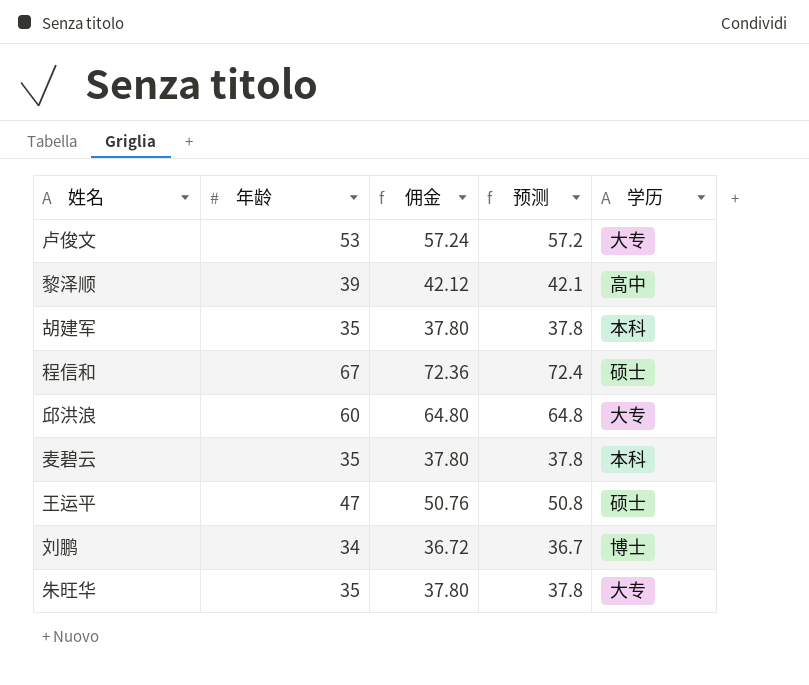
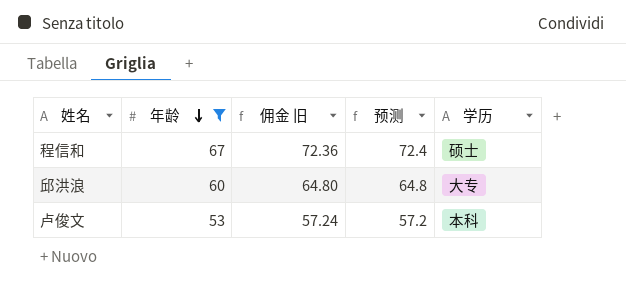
filter: none -> 年龄 >= 53
row order: none -> 年龄 descending
column name: 佣金 -> 佣金 旧
卢俊文 | 学历: 大专 -> 本科

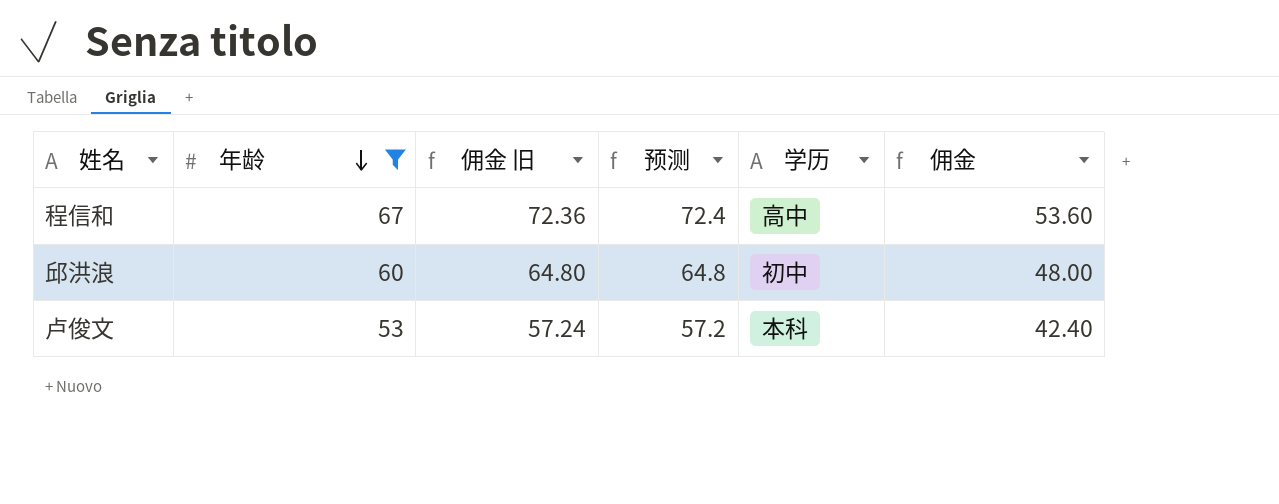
column 佣金 | formula: none -> [年龄] * 0.8
程信和 | 学历: 硕士 -> 高中
邱洪浪 | 学历: 大专 -> 初中

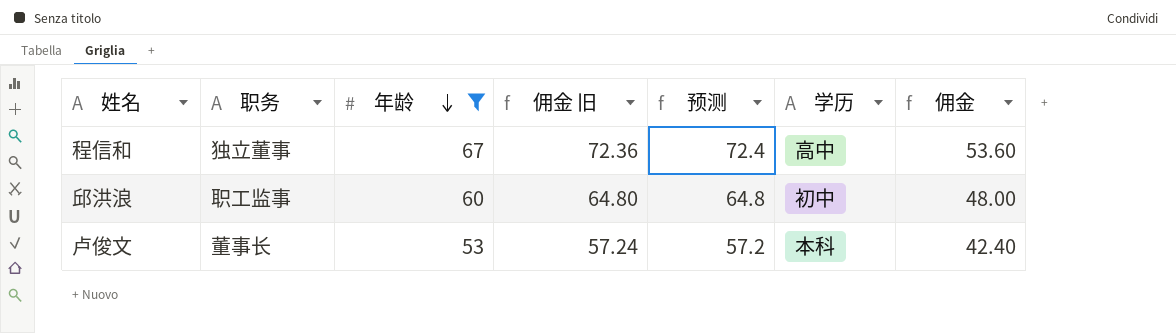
column 职务 | position: none -> 2

